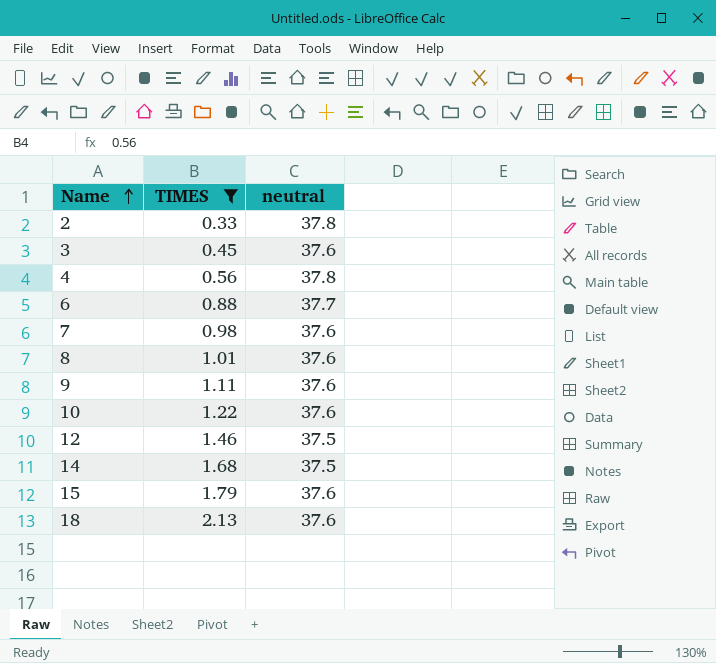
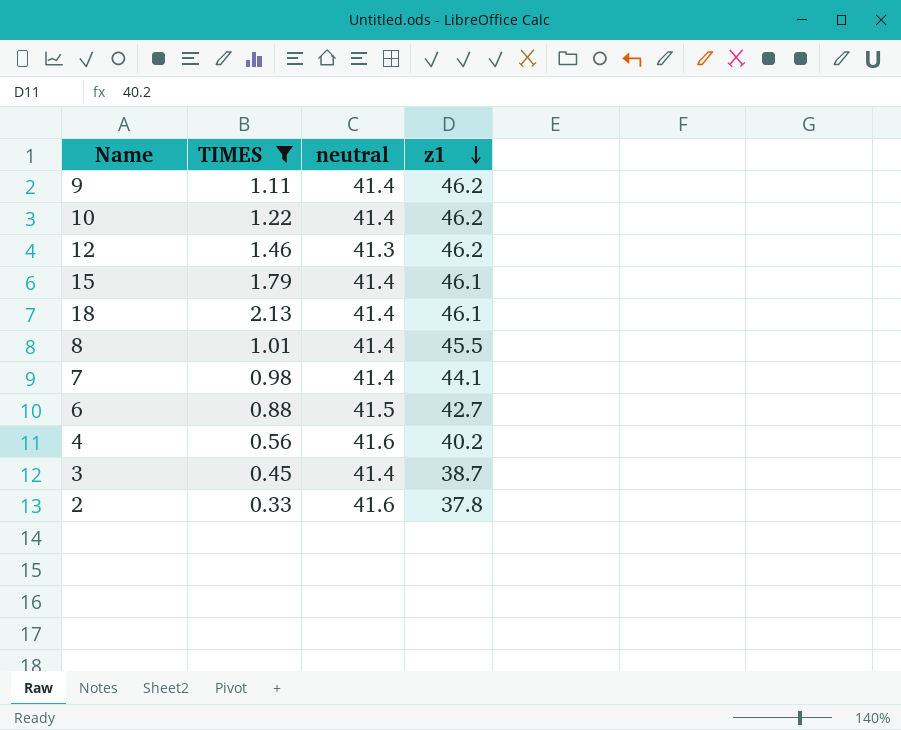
row order: Name ascending -> z1 descending
column z1 | position: none -> 4
row 14: 1.68 | 37.5 -> none
9 | neutral: 37.6 -> 41.4
10 | neutral: 37.6 -> 41.4
12 | neutral: 37.5 -> 41.3
15 | neutral: 37.6 -> 41.4
18 | neutral: 37.6 -> 41.4
8 | neutral: 37.6 -> 41.4
7 | neutral: 37.6 -> 41.4
6 | neutral: 37.7 -> 41.5
4 | neutral: 37.8 -> 41.6
3 | neutral: 37.6 -> 41.4
2 | neutral: 37.8 -> 41.6

